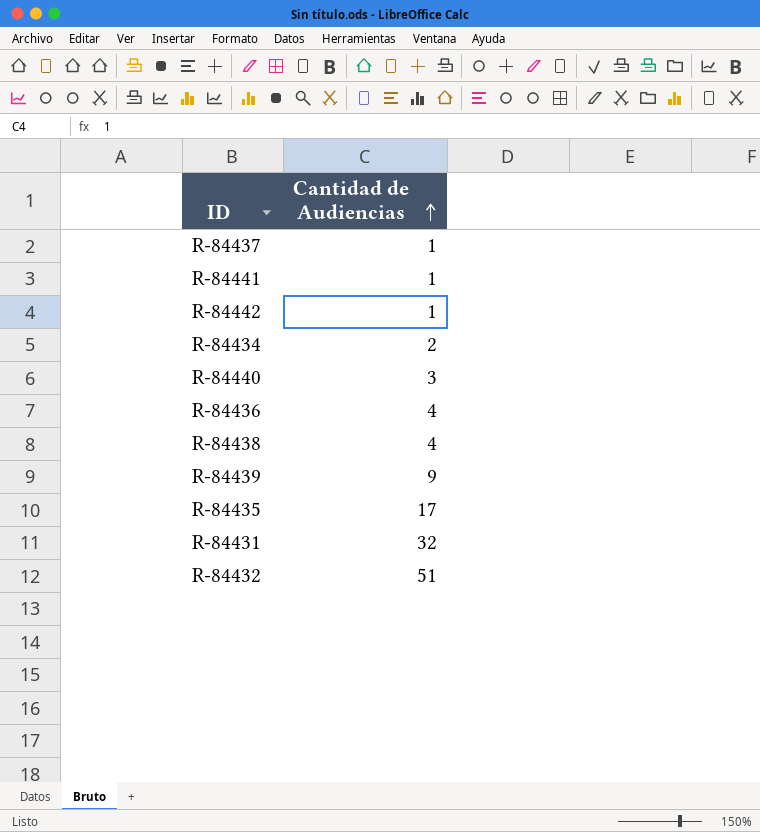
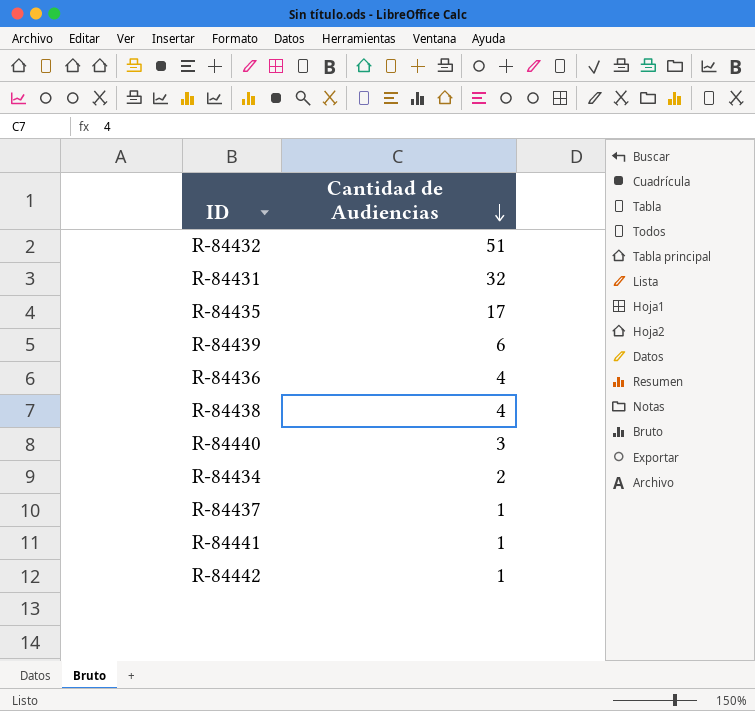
row order: Cantidad de Audiencias ascending -> Cantidad de Audiencias descending
R-84439 | Cantidad de Audiencias: 9 -> 6

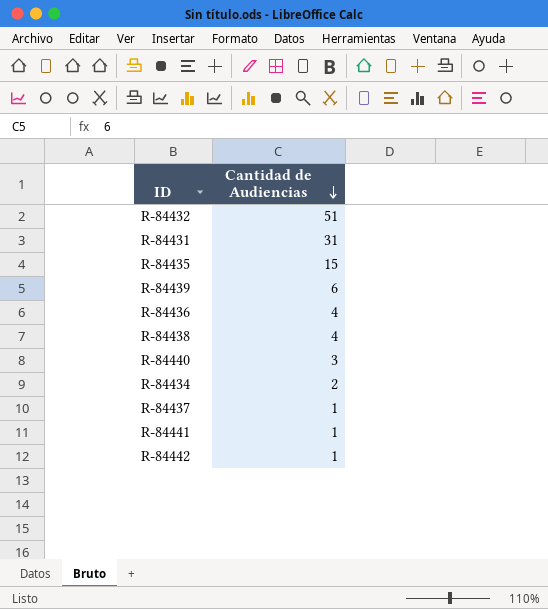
R-84431 | Cantidad de Audiencias: 32 -> 31
R-84435 | Cantidad de Audiencias: 17 -> 15

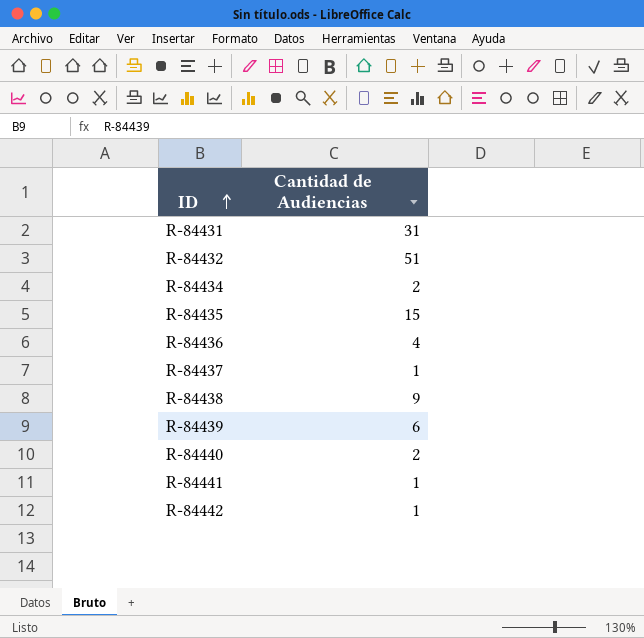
row order: Cantidad de Audiencias descending -> ID ascending
R-84438 | Cantidad de Audiencias: 4 -> 9
R-84440 | Cantidad de Audiencias: 3 -> 2

